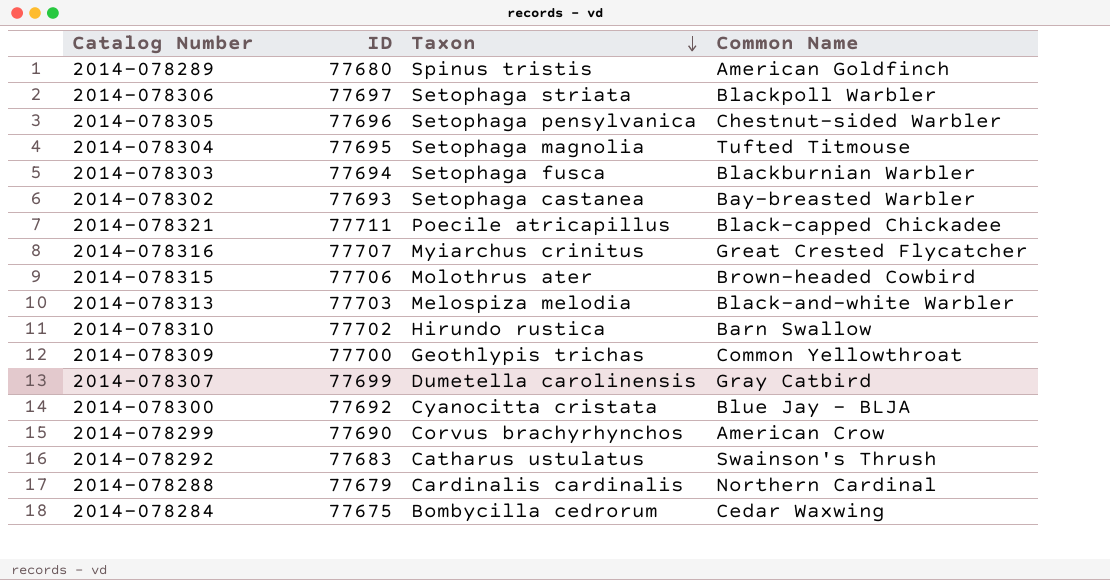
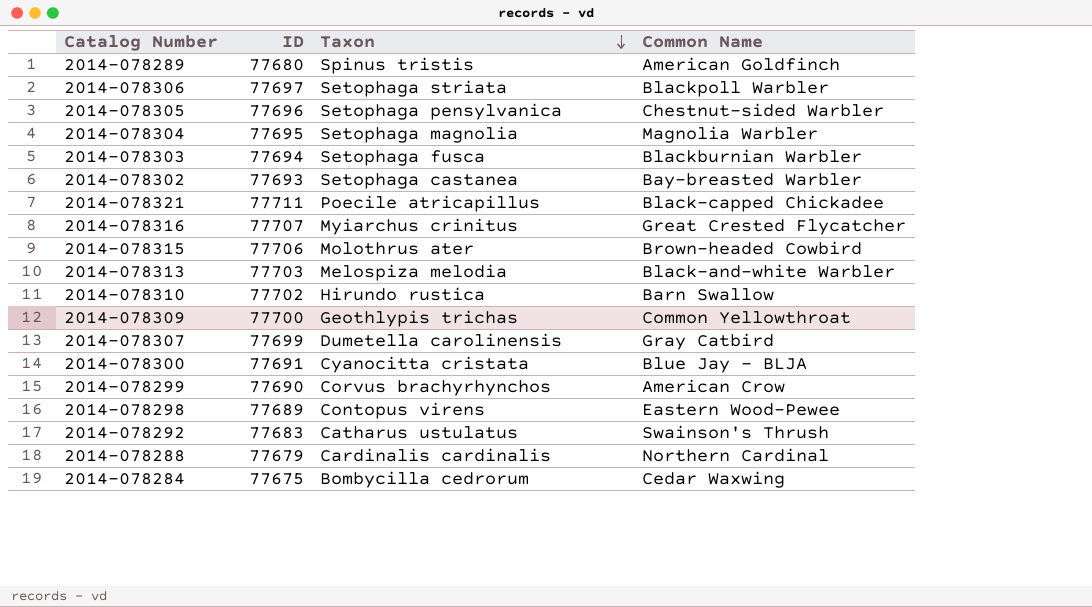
2014-078304 | Common Name: Tufted Titmouse -> Magnolia Warbler
2014-078300 | ID: 77692 -> 77691
row 2014-078298: none -> 77689 | Contopus virens | Eastern Wood-Pewee

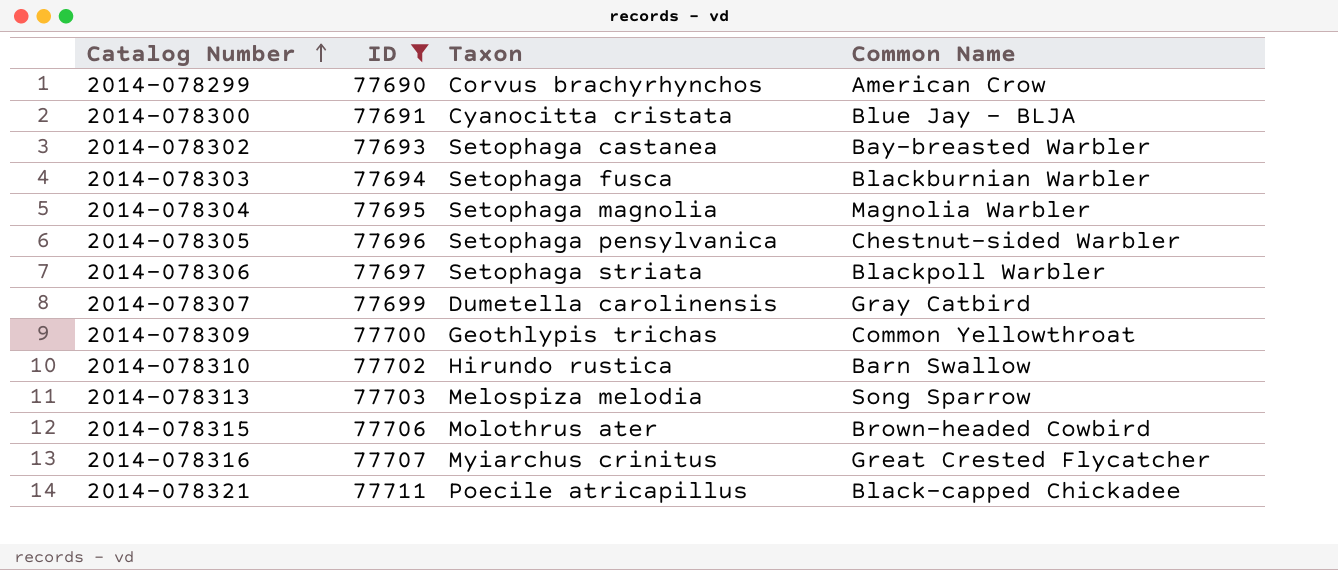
filter: none -> ID >= 77690
row order: Taxon descending -> Catalog Number ascending
2014-078313 | Common Name: Black-and-white Warbler -> Song Sparrow

